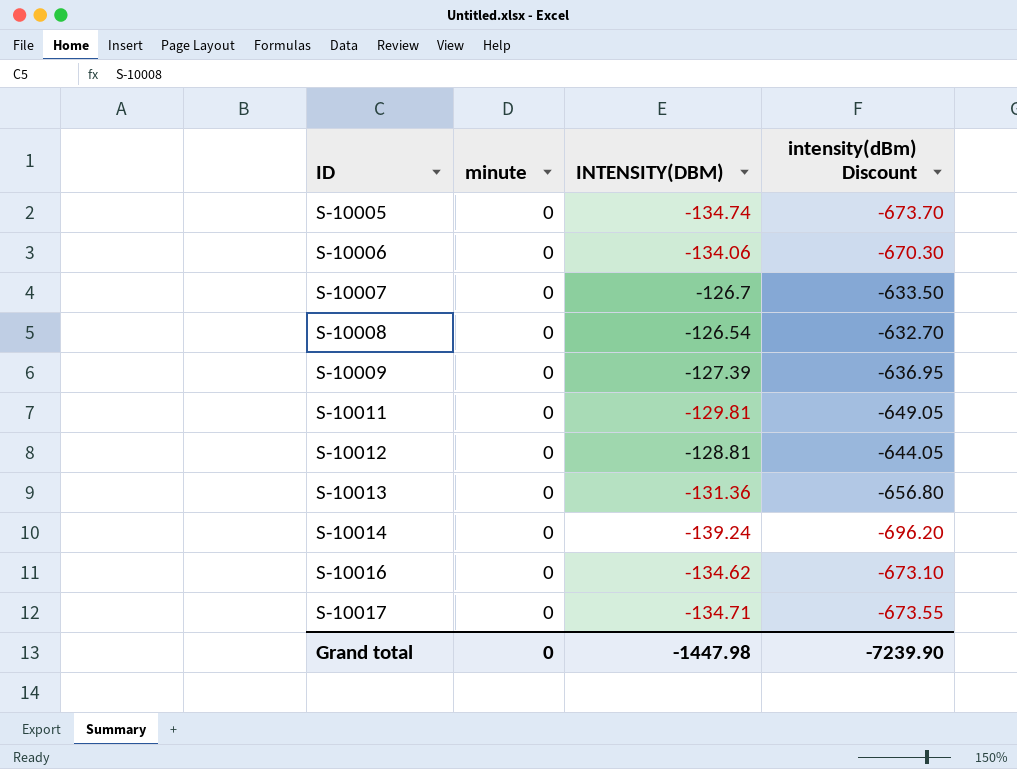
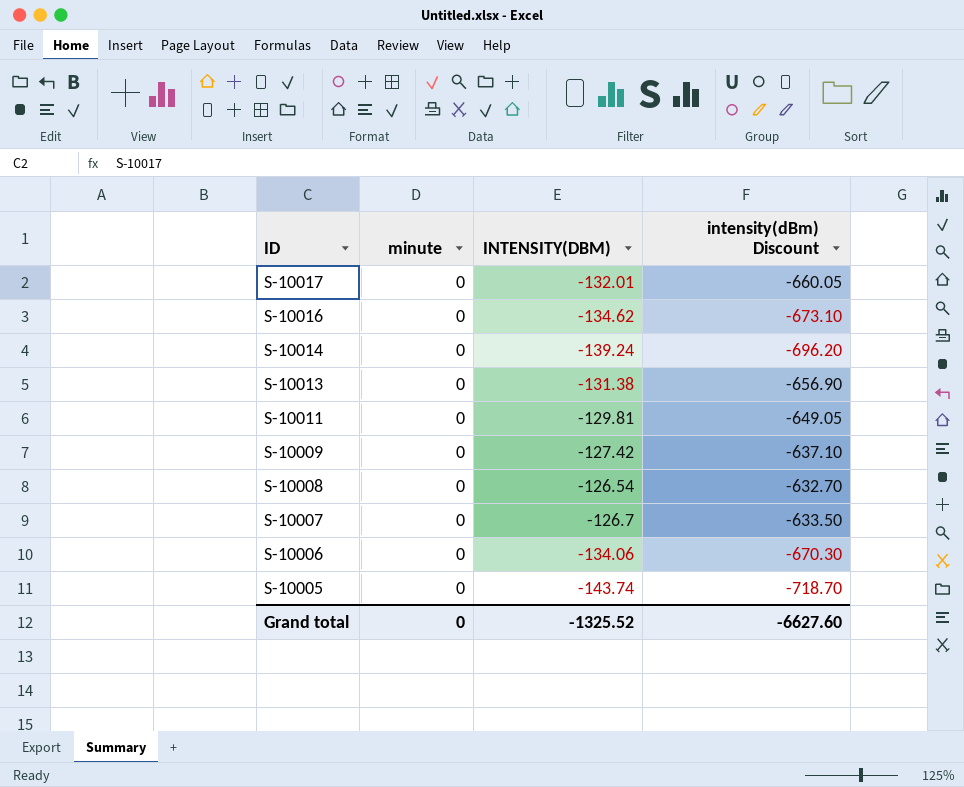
row order: ID ascending -> ID descending
row S-10012: 0 | -128.81 | -644.05 -> none
S-10017 | INTENSITY(DBM): -134.71 -> -132.01
S-10017 | intensity(dBm) Discount: -673.55 -> -660.05
S-10013 | INTENSITY(DBM): -131.36 -> -131.38
S-10013 | intensity(dBm) Discount: -656.80 -> -656.90
S-10009 | INTENSITY(DBM): -127.39 -> -127.42
S-10009 | intensity(dBm) Discount: -636.95 -> -637.10
S-10005 | INTENSITY(DBM): -134.74 -> -143.74
S-10005 | intensity(dBm) Discount: -673.70 -> -718.70
Grand total | INTENSITY(DBM): -1447.98 -> -1325.52
Grand total | intensity(dBm) Discount: -7239.90 -> -6627.60

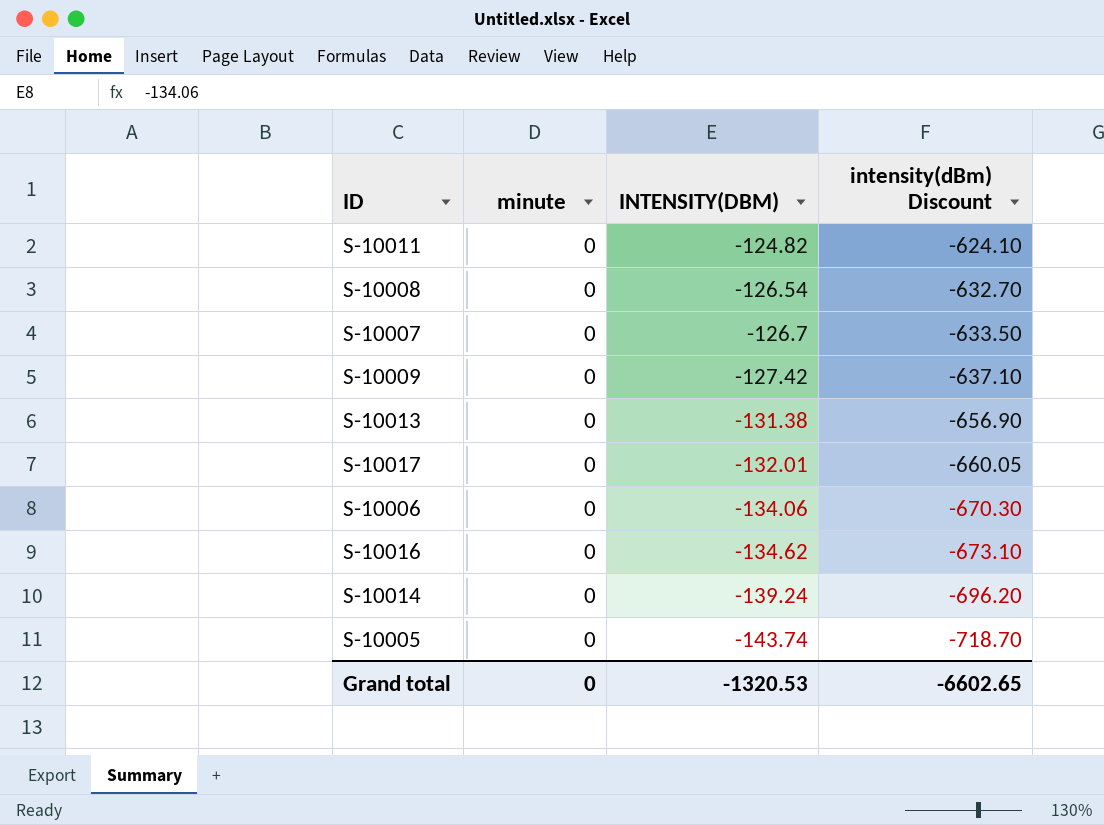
row order: ID descending -> INTENSITY(DBM) descending
S-10011 | INTENSITY(DBM): -129.81 -> -124.82
S-10011 | intensity(dBm) Discount: -649.05 -> -624.10
Grand total | INTENSITY(DBM): -1325.52 -> -1320.53
Grand total | intensity(dBm) Discount: -6627.60 -> -6602.65

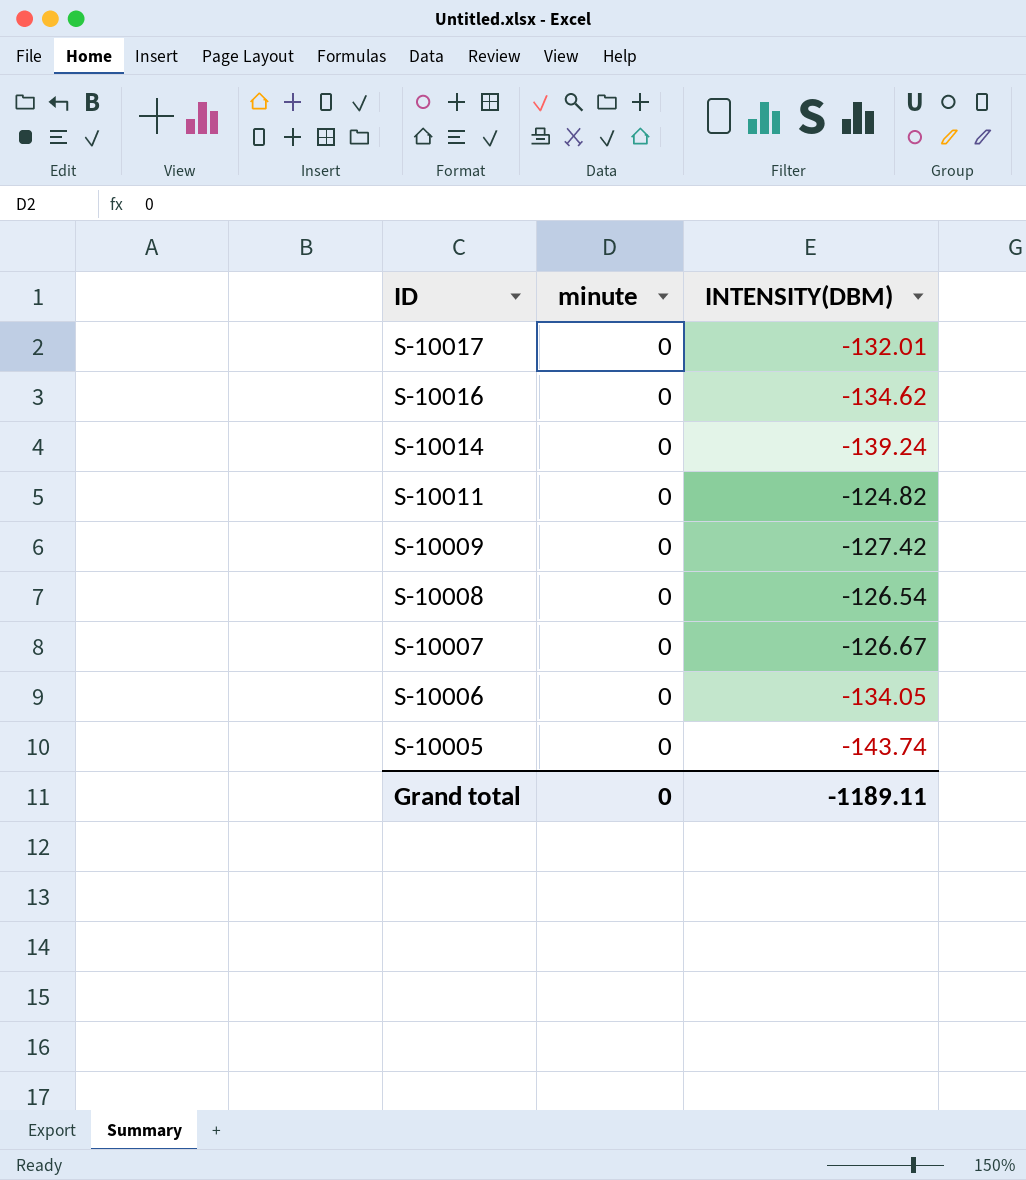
row order: INTENSITY(DBM) descending -> ID descending
column intensity(dBm) Discount | formula: [INTENSITY(DBM)] * 5 -> none
row S-10013: 0 | -131.38 | -656.90 -> none
S-10007 | INTENSITY(DBM): -126.7 -> -126.67
S-10006 | INTENSITY(DBM): -134.06 -> -134.05
Grand total | INTENSITY(DBM): -1320.53 -> -1189.11

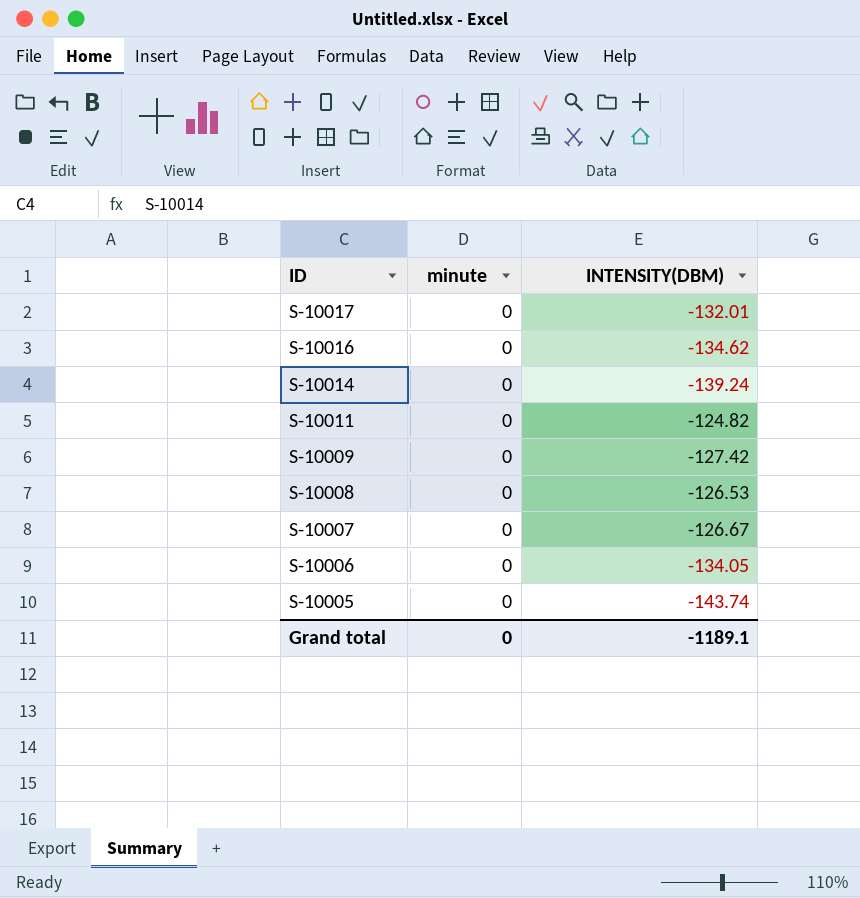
S-10008 | INTENSITY(DBM): -126.54 -> -126.53
Grand total | INTENSITY(DBM): -1189.11 -> -1189.1

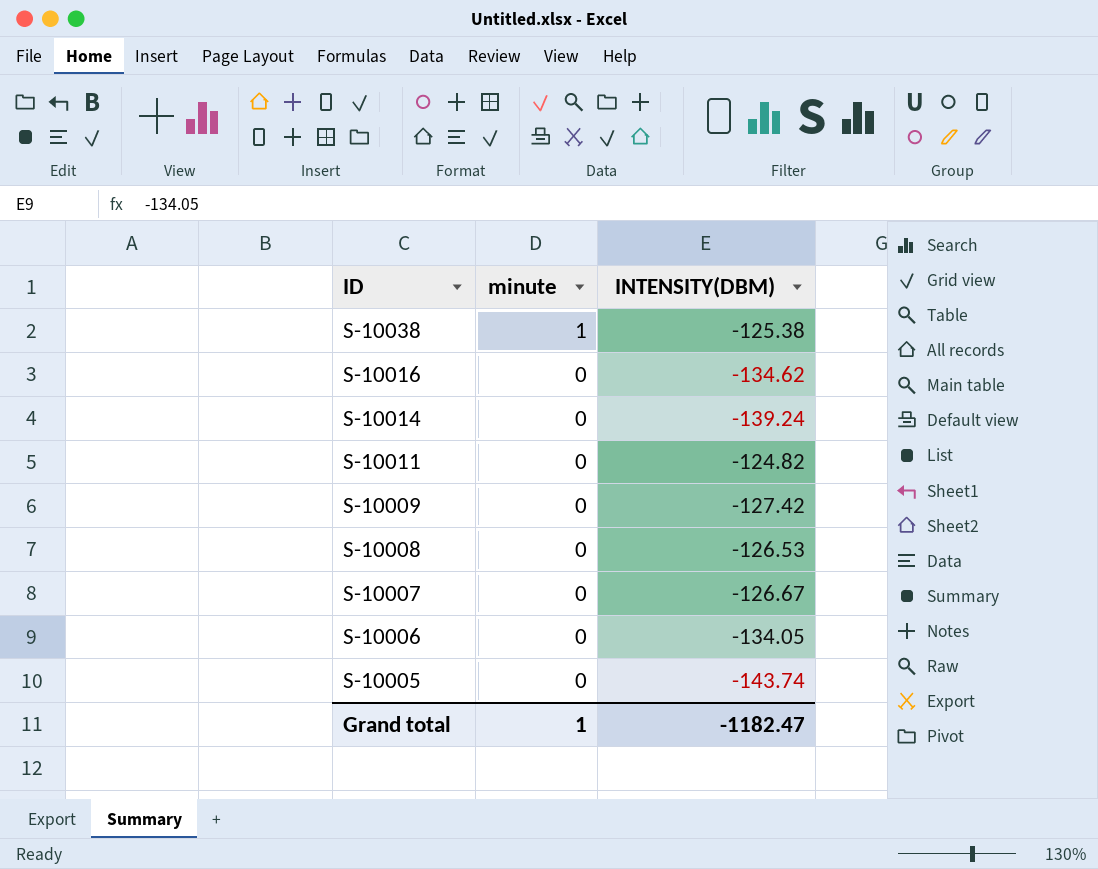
row S-10017: 0 | -132.01 -> none
row S-10038: none -> 1 | -125.38
Grand total | minute: 0 -> 1
Grand total | INTENSITY(DBM): -1189.1 -> -1182.47

